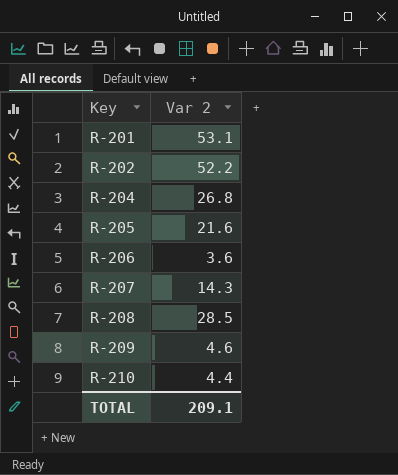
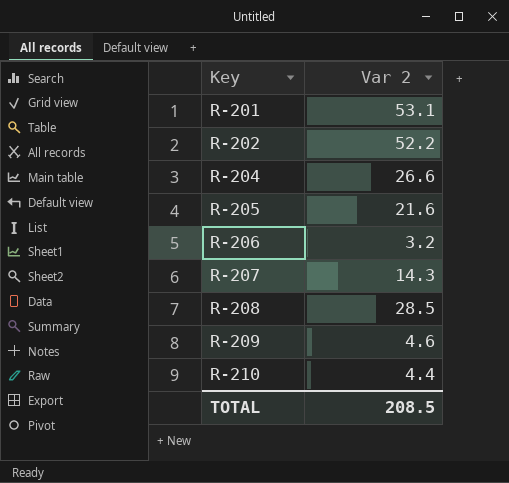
R-204 | Var 2: 26.8 -> 26.6
R-206 | Var 2: 3.6 -> 3.2
TOTAL | Var 2: 209.1 -> 208.5

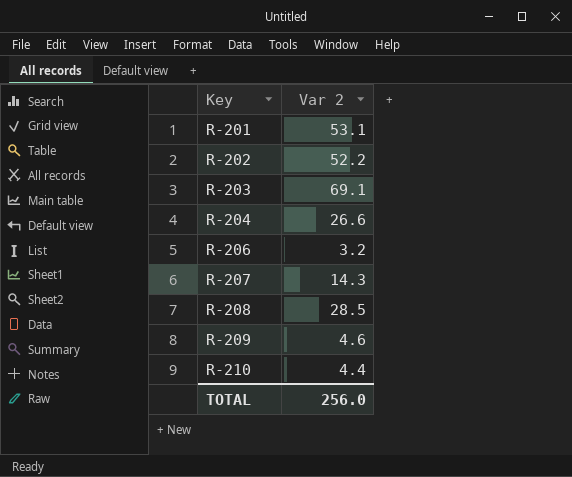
row R-205: 21.6 -> none
row R-203: none -> 69.1
TOTAL | Var 2: 208.5 -> 256.0

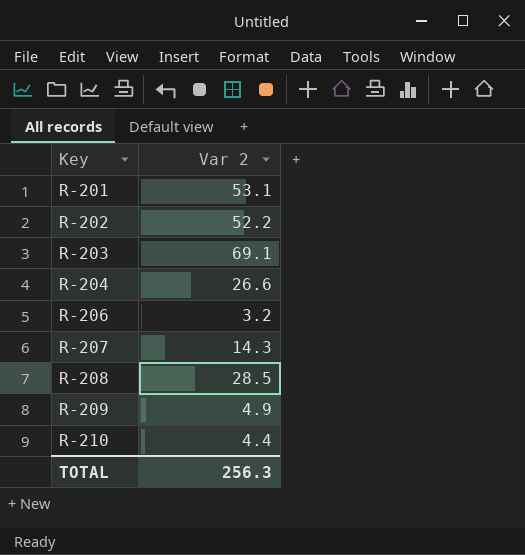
R-209 | Var 2: 4.6 -> 4.9
TOTAL | Var 2: 256.0 -> 256.3

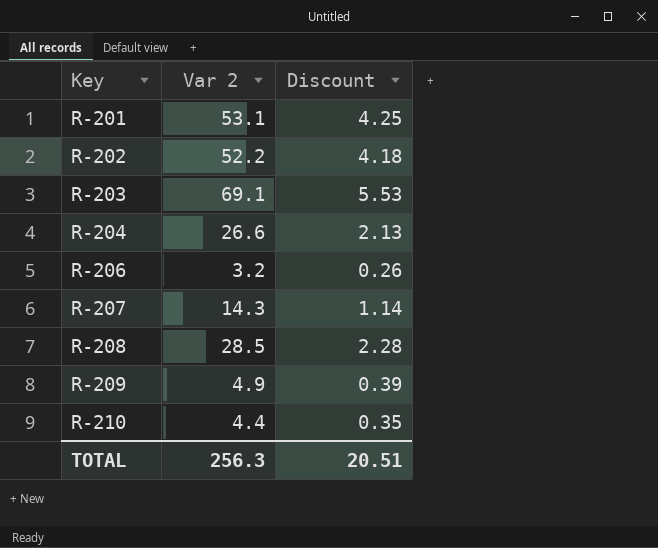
column Discount | formula: none -> [Var 2] * 0.08

